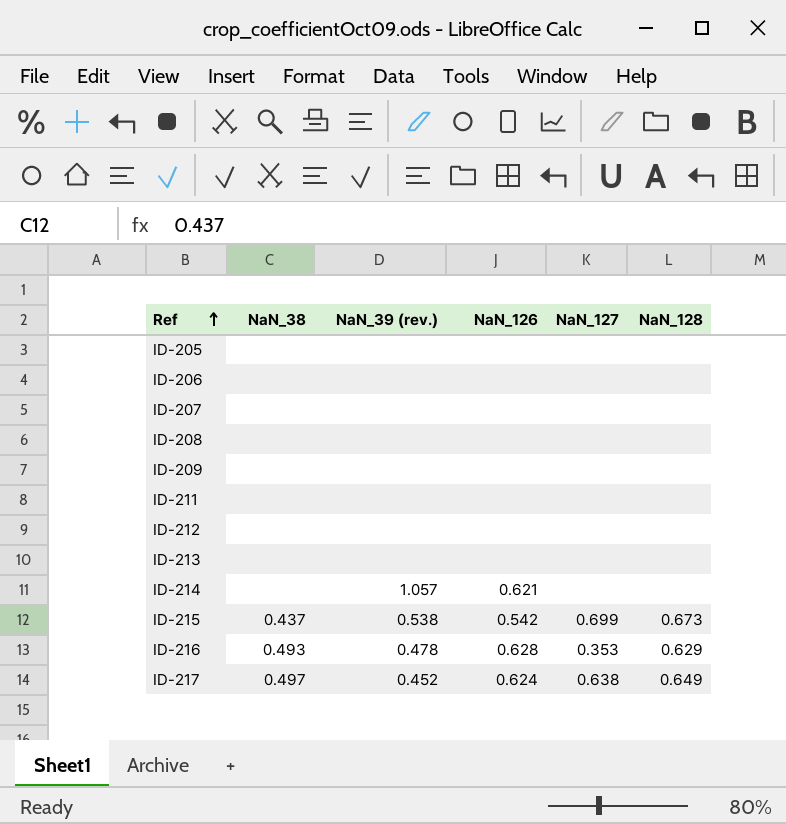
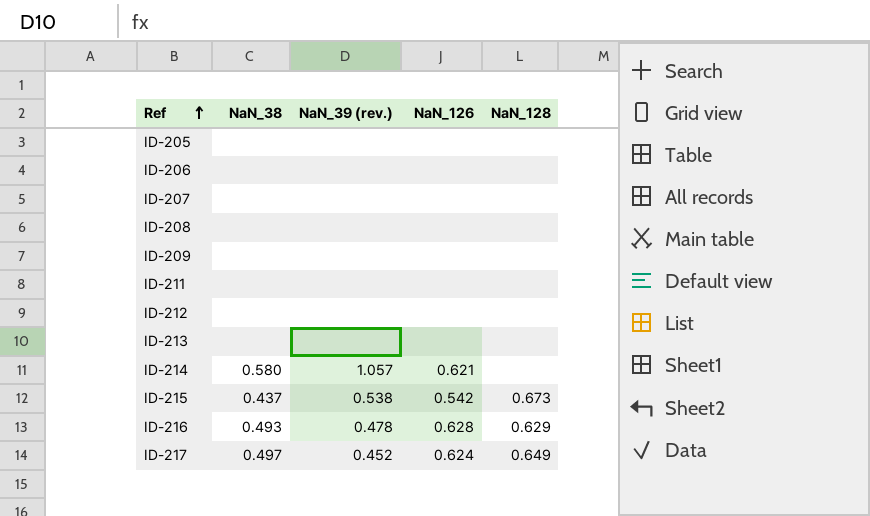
column NaN_127 | position: 5 -> none
ID-214 | NaN_38: none -> 0.580

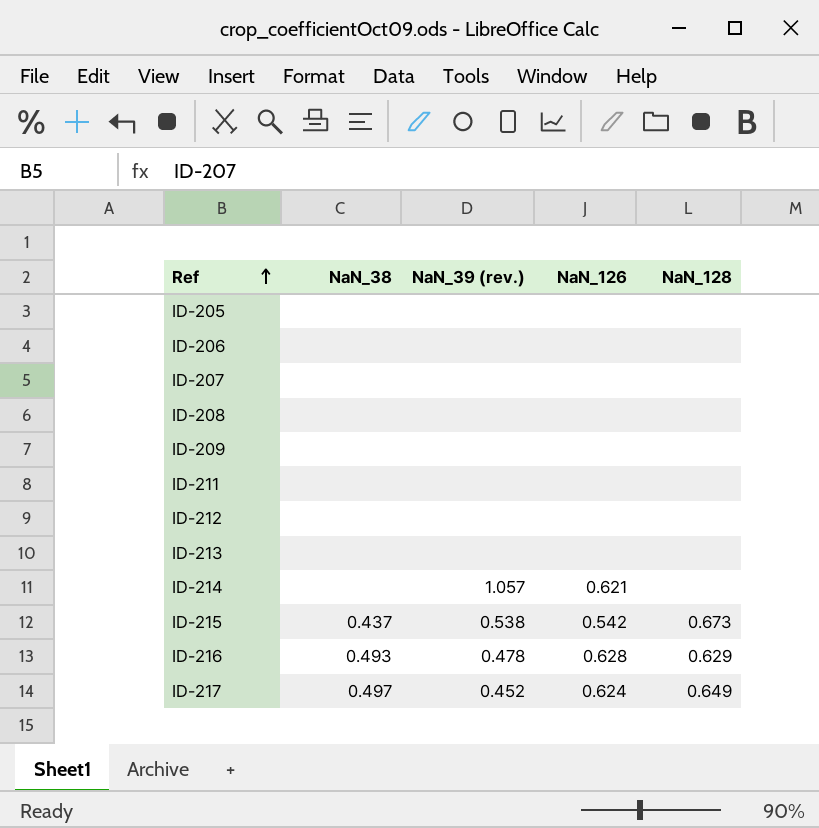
ID-214 | NaN_38: 0.580 -> none

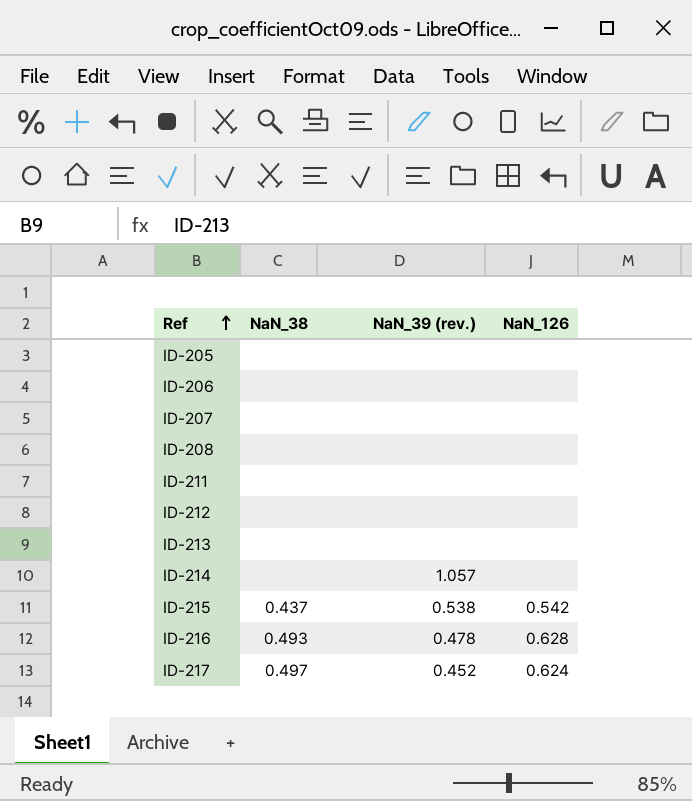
column NaN_128 | position: 5 -> none
row ID-209: none | none | none | none -> none
ID-214 | NaN_126: 0.621 -> none

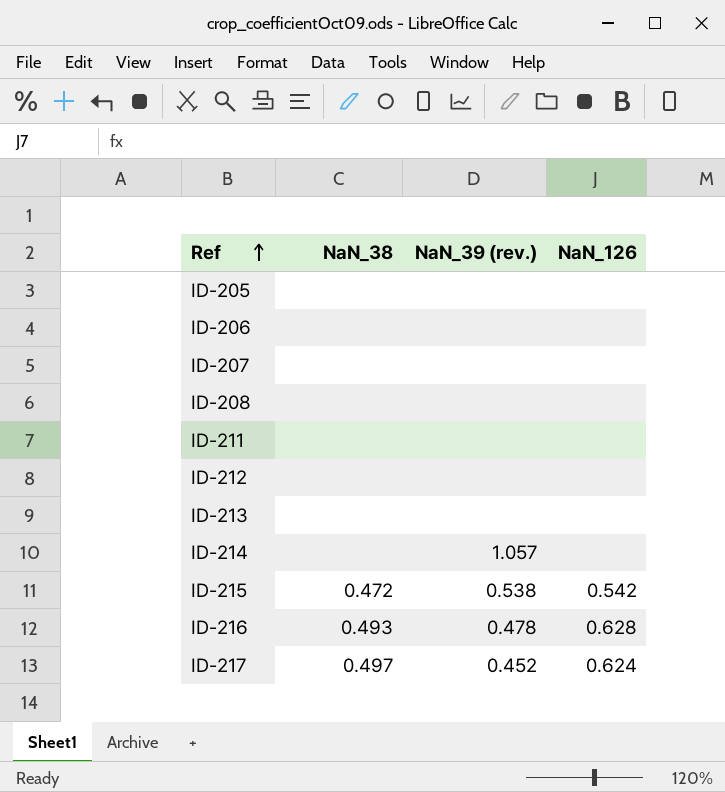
ID-215 | NaN_38: 0.437 -> 0.472

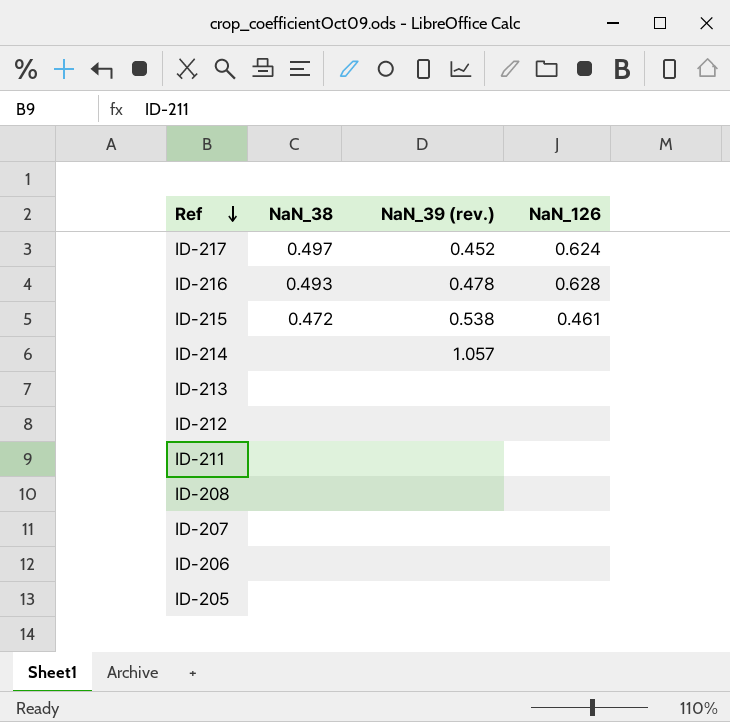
row order: Ref ascending -> Ref descending
ID-215 | NaN_126: 0.542 -> 0.461

